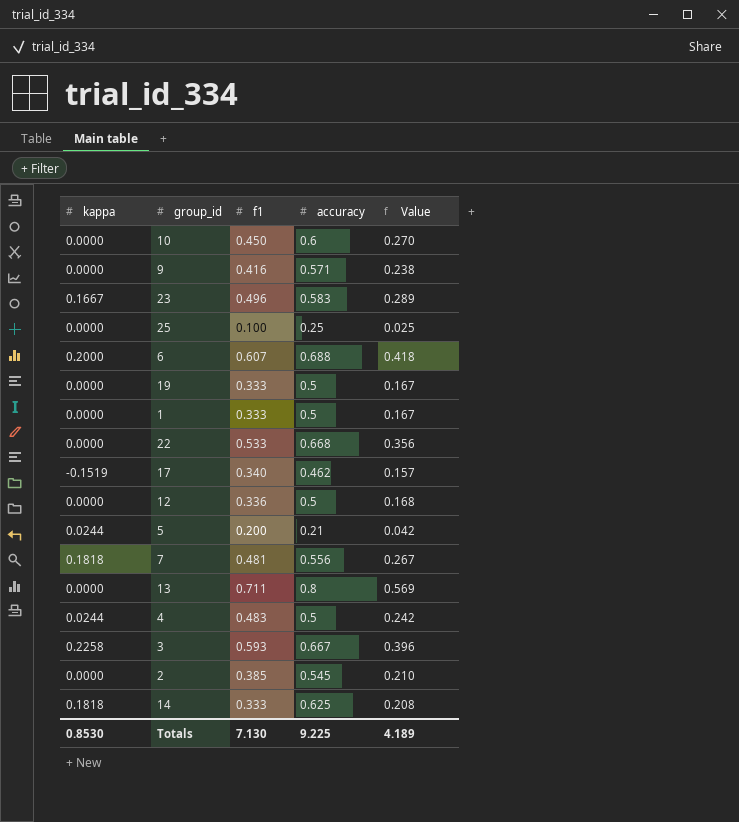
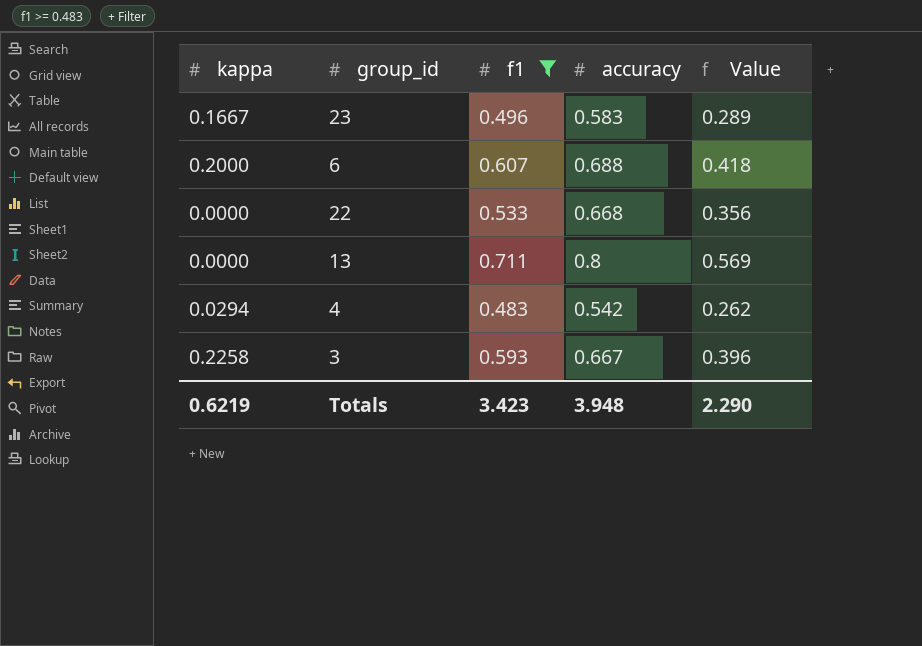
filter: none -> f1 >= 0.483
4 | kappa: 0.0244 -> 0.0294
4 | accuracy: 0.5 -> 0.542
4 | Value: 0.242 -> 0.262
Totals | kappa: 0.8530 -> 0.6219
Totals | f1: 7.130 -> 3.423
Totals | accuracy: 9.225 -> 3.948
Totals | Value: 4.189 -> 2.290

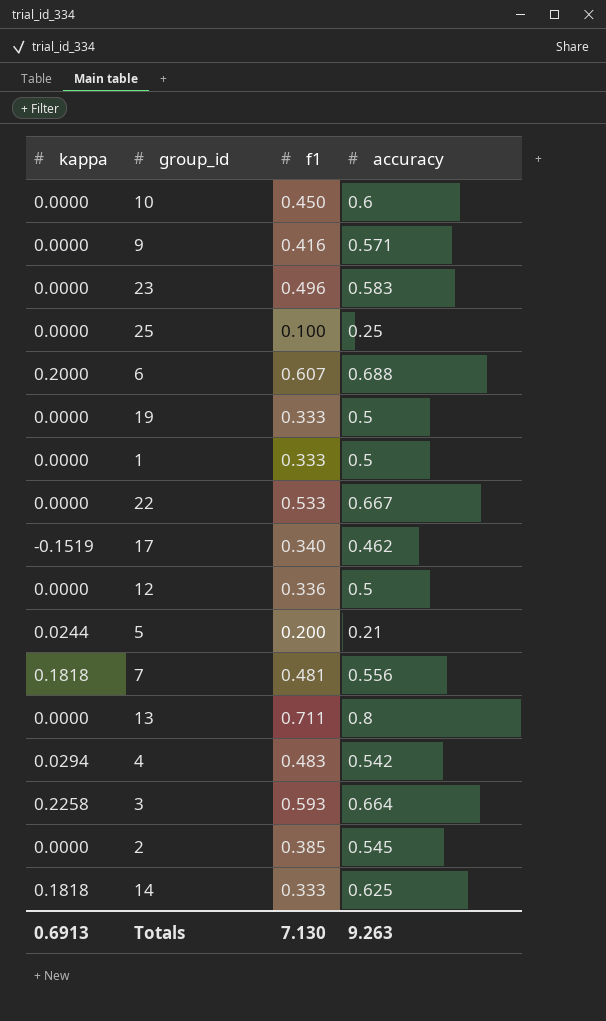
filter: f1 >= 0.483 -> none
column Value | formula: [f1] * [accuracy] -> none
23 | kappa: 0.1667 -> 0.0000
22 | accuracy: 0.668 -> 0.667
3 | accuracy: 0.667 -> 0.664
Totals | kappa: 0.6219 -> 0.6913
Totals | f1: 3.423 -> 7.130
Totals | accuracy: 3.948 -> 9.263

